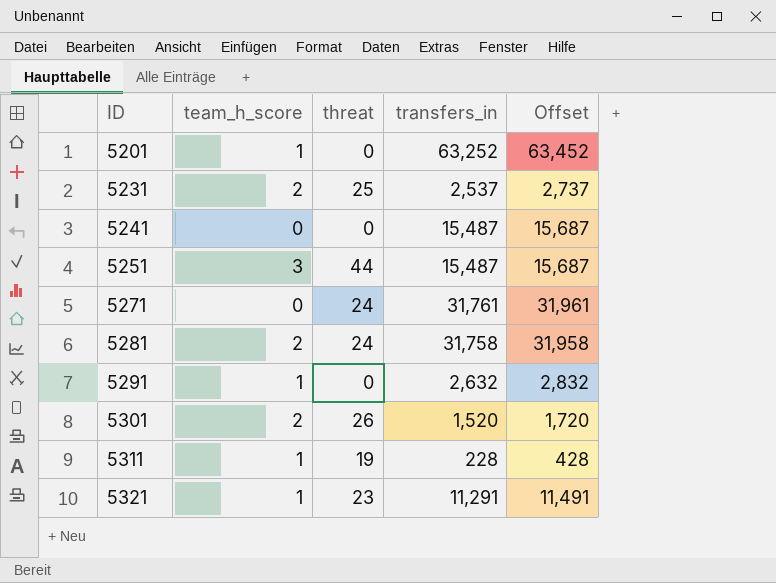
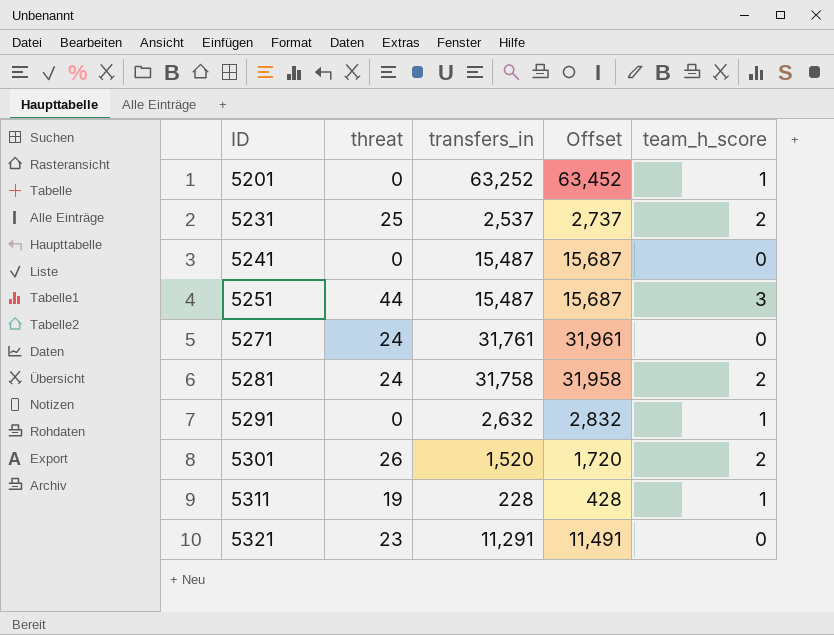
column team_h_score | position: 2 -> 5
5321 | team_h_score: 1 -> 0

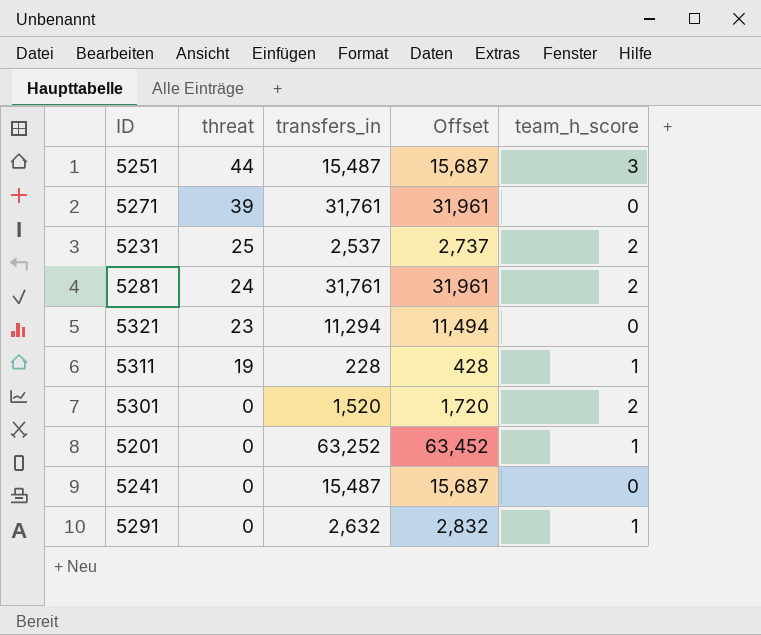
row order: ID ascending -> threat descending
5271 | threat: 24 -> 39
5281 | transfers_in: 31,758 -> 31,761
5281 | Offset: 31,958 -> 31,961
5321 | transfers_in: 11,291 -> 11,294
5321 | Offset: 11,491 -> 11,494
5301 | threat: 26 -> 0

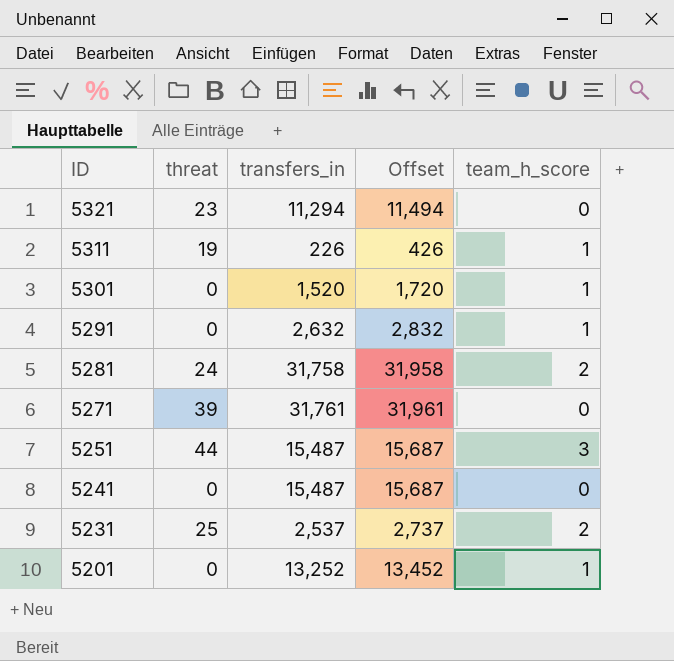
row order: threat descending -> ID descending
5311 | transfers_in: 228 -> 226
5311 | Offset: 428 -> 426
5301 | team_h_score: 2 -> 1
5281 | transfers_in: 31,761 -> 31,758
5281 | Offset: 31,961 -> 31,958
5201 | transfers_in: 63,252 -> 13,252
5201 | Offset: 63,452 -> 13,452

